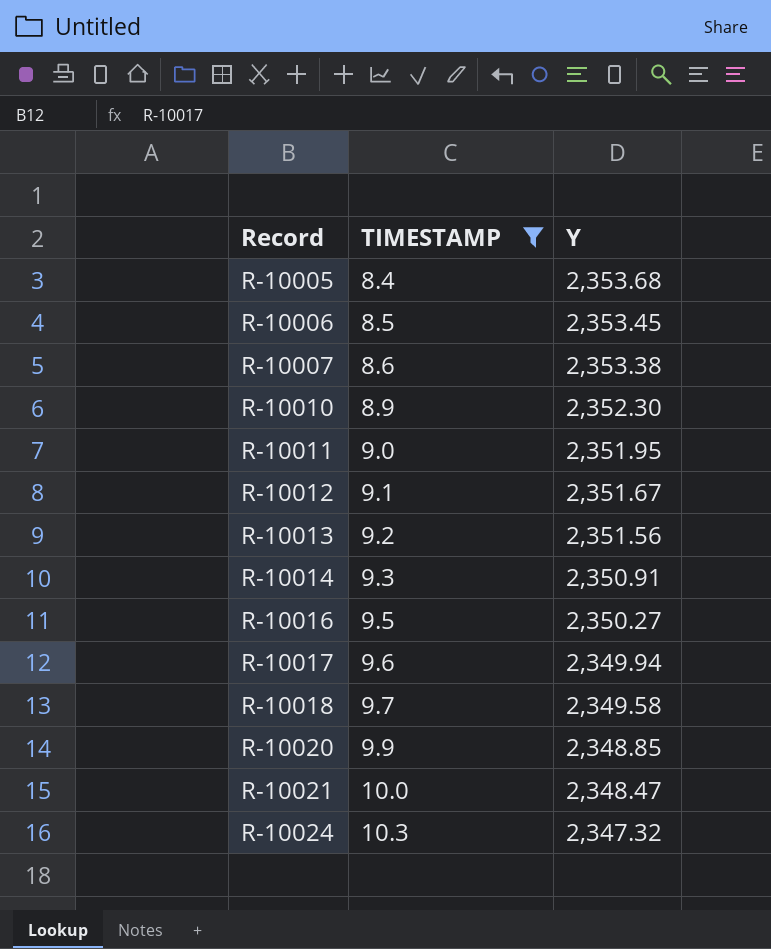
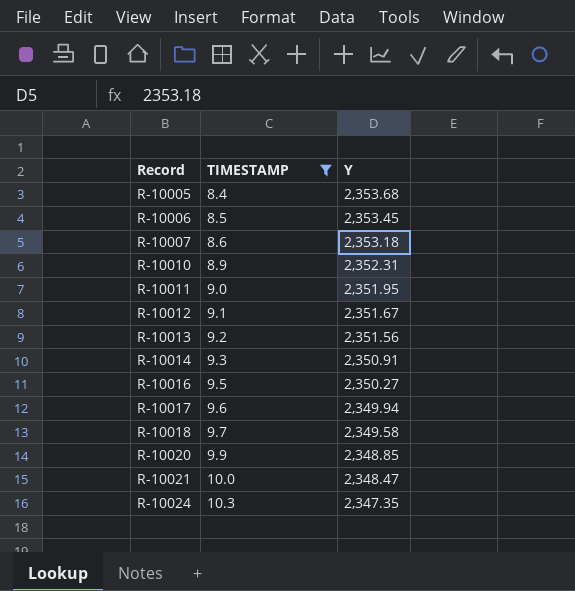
R-10007 | Y: 2,353.38 -> 2,353.18
R-10010 | Y: 2,352.30 -> 2,352.31
R-10024 | Y: 2,347.32 -> 2,347.35

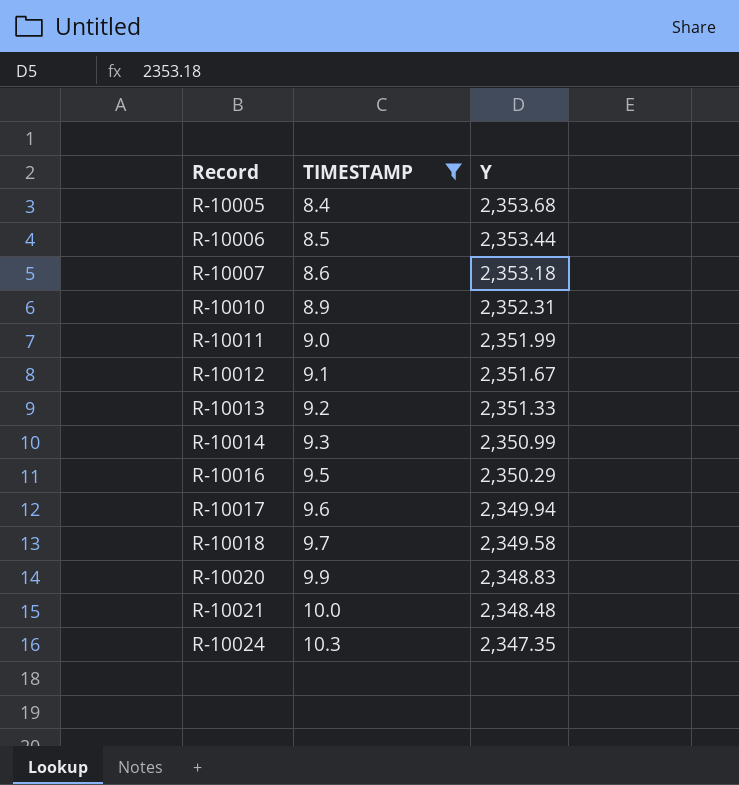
R-10006 | Y: 2,353.45 -> 2,353.44
R-10011 | Y: 2,351.95 -> 2,351.99
R-10013 | Y: 2,351.56 -> 2,351.33
R-10014 | Y: 2,350.91 -> 2,350.99
R-10016 | Y: 2,350.27 -> 2,350.29
R-10020 | Y: 2,348.85 -> 2,348.83
R-10021 | Y: 2,348.47 -> 2,348.48

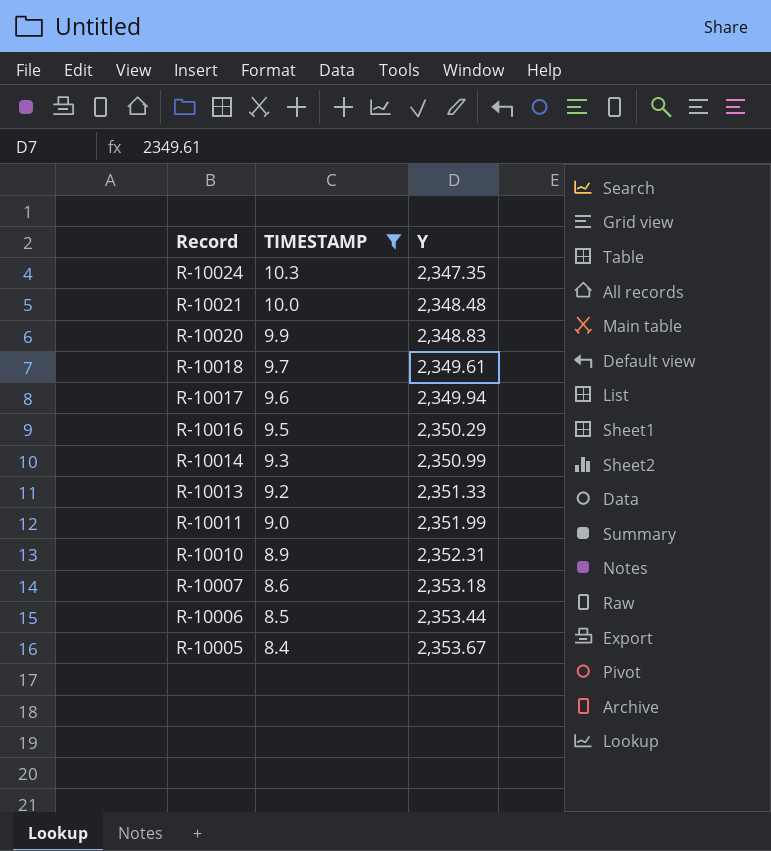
row order: Record ascending -> Record descending
row R-10012: 9.1 | 2,351.67 -> none
R-10018 | Y: 2,349.58 -> 2,349.61
R-10005 | Y: 2,353.68 -> 2,353.67

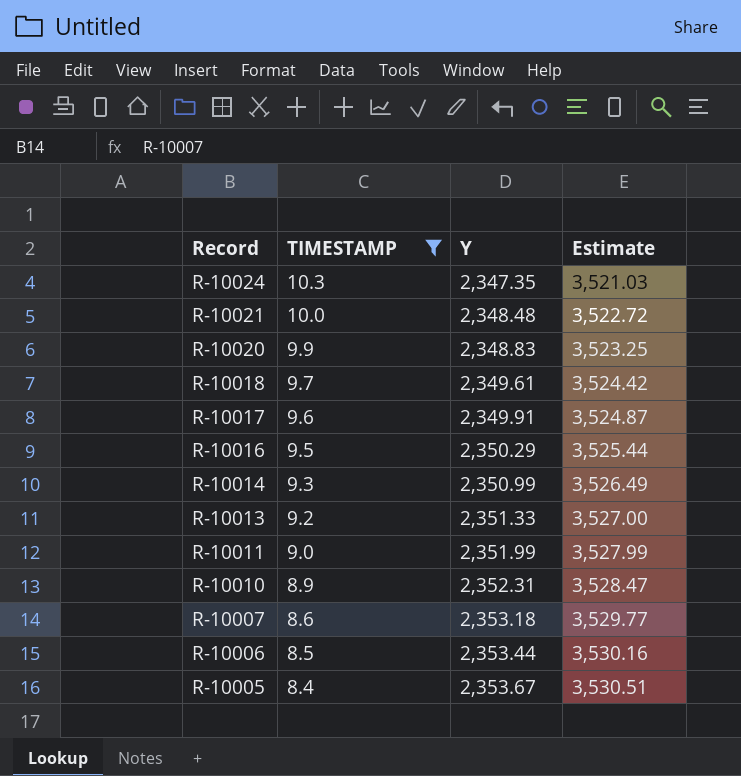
column Estimate | formula: none -> [Y] * 1.5
R-10017 | Y: 2,349.94 -> 2,349.91

